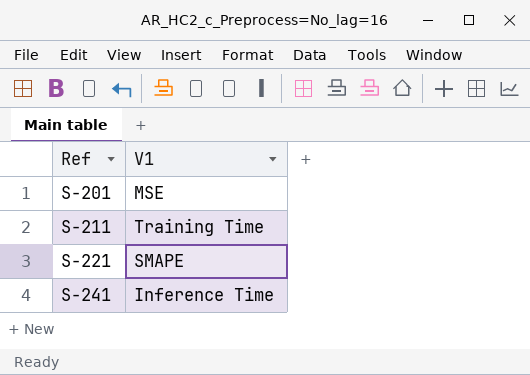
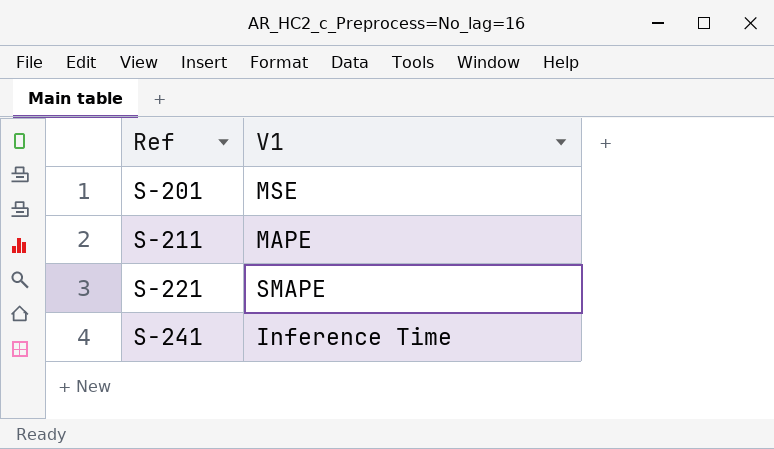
S-211 | V1: Training Time -> MAPE

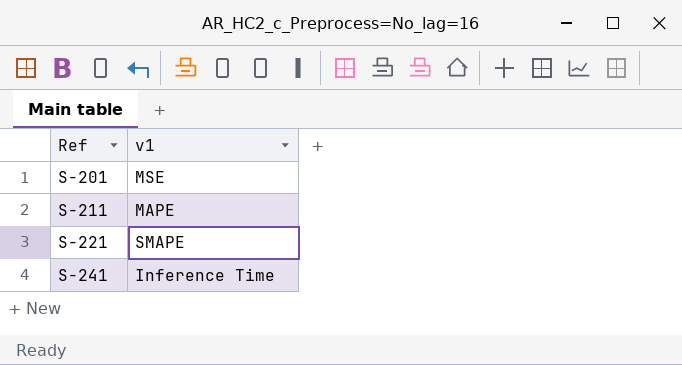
column name: V1 -> v1

